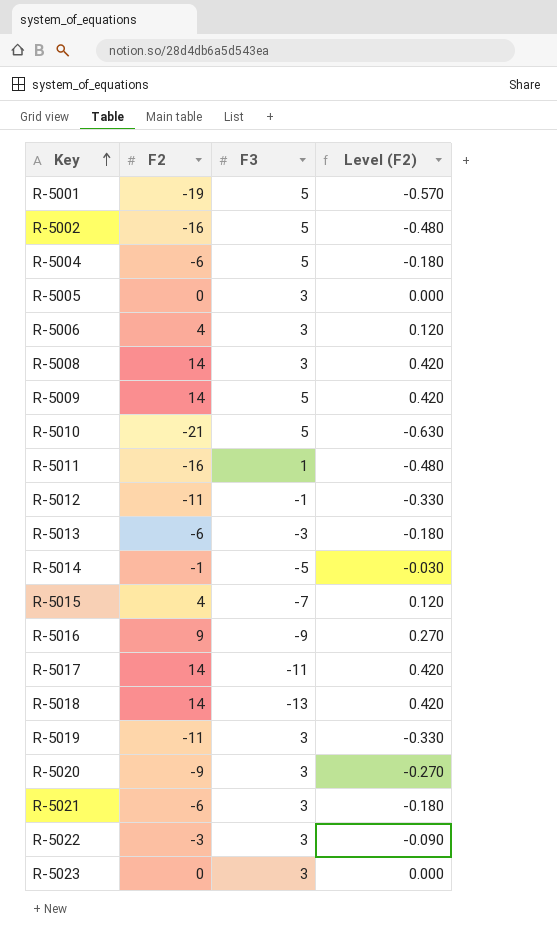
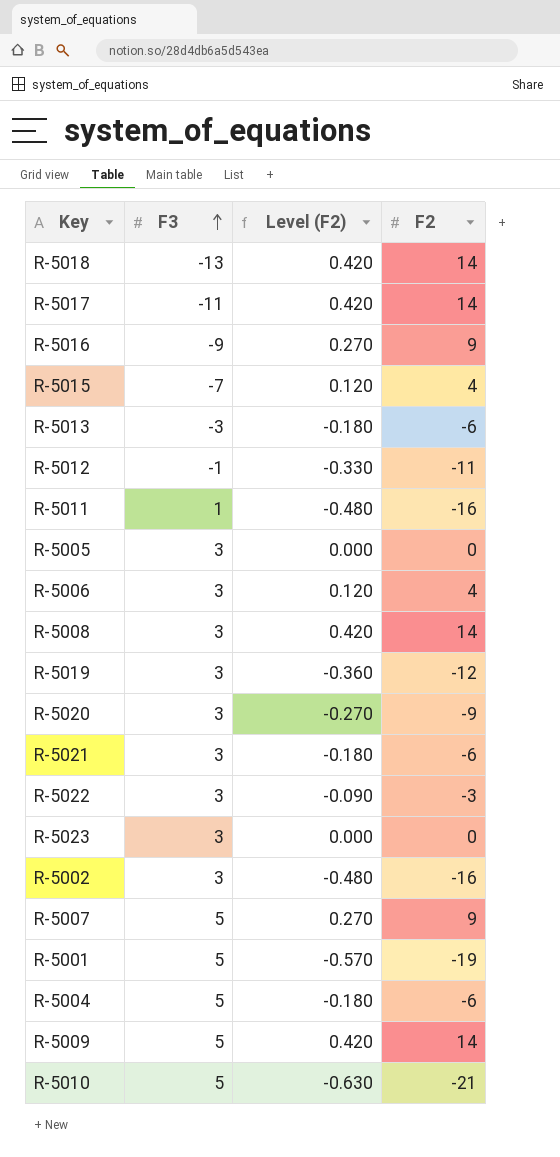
row order: Key ascending -> F3 ascending
column F2 | position: 2 -> 4
row R-5014: -1 | -5 | -0.030 -> none
R-5019 | Level (F2): -0.330 -> -0.360
R-5019 | F2: -11 -> -12
R-5002 | F3: 5 -> 3
row R-5007: none -> 5 | 0.270 | 9

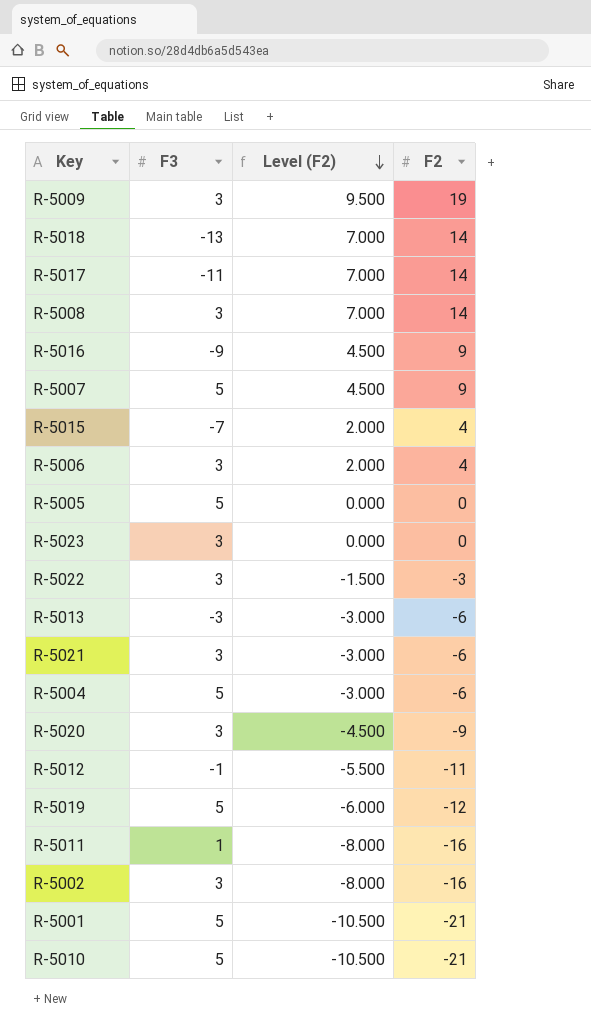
row order: F3 ascending -> Level (F2) descending
column Level (F2) | formula: [F2] * 0.03 -> [F2] * 0.5
R-5009 | F3: 5 -> 3
R-5009 | F2: 14 -> 19
R-5005 | F3: 3 -> 5
R-5019 | F3: 3 -> 5
R-5001 | F2: -19 -> -21

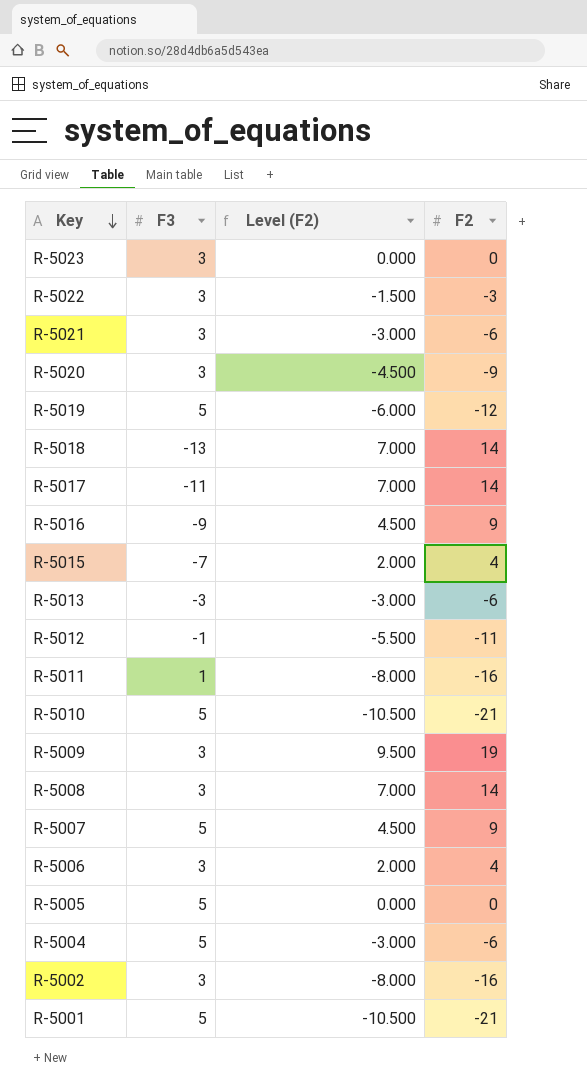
row order: Level (F2) descending -> Key descending

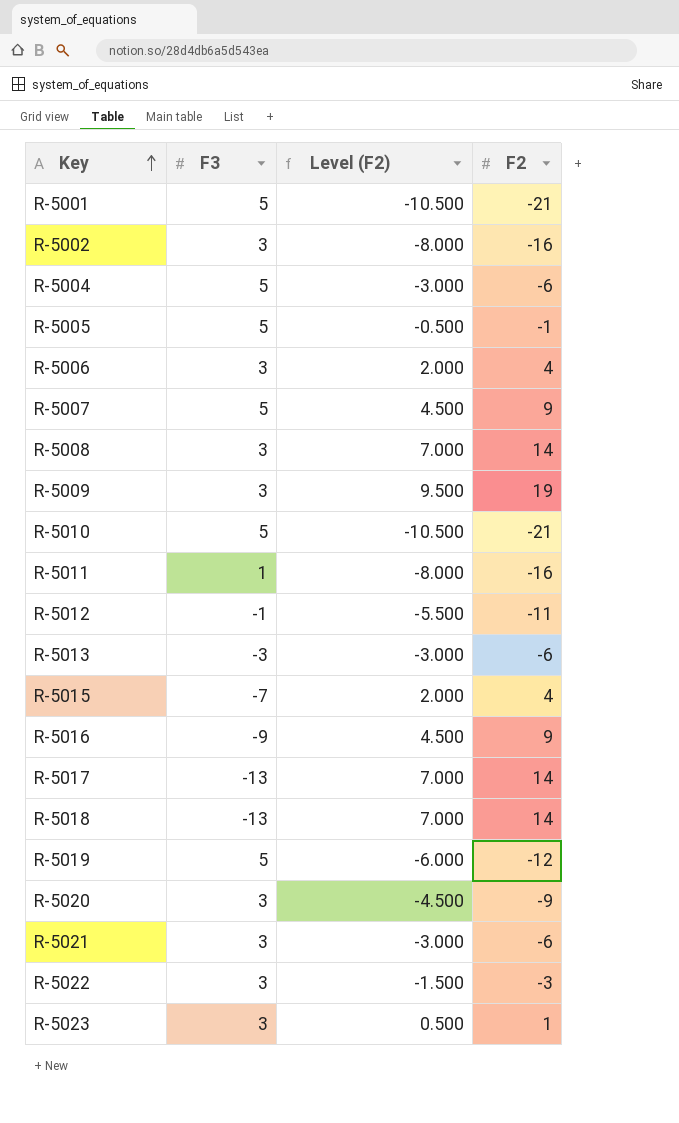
row order: Key descending -> Key ascending
R-5005 | Level (F2): 0.000 -> -0.500
R-5005 | F2: 0 -> -1
R-5017 | F3: -11 -> -13
R-5023 | Level (F2): 0.000 -> 0.500
R-5023 | F2: 0 -> 1

